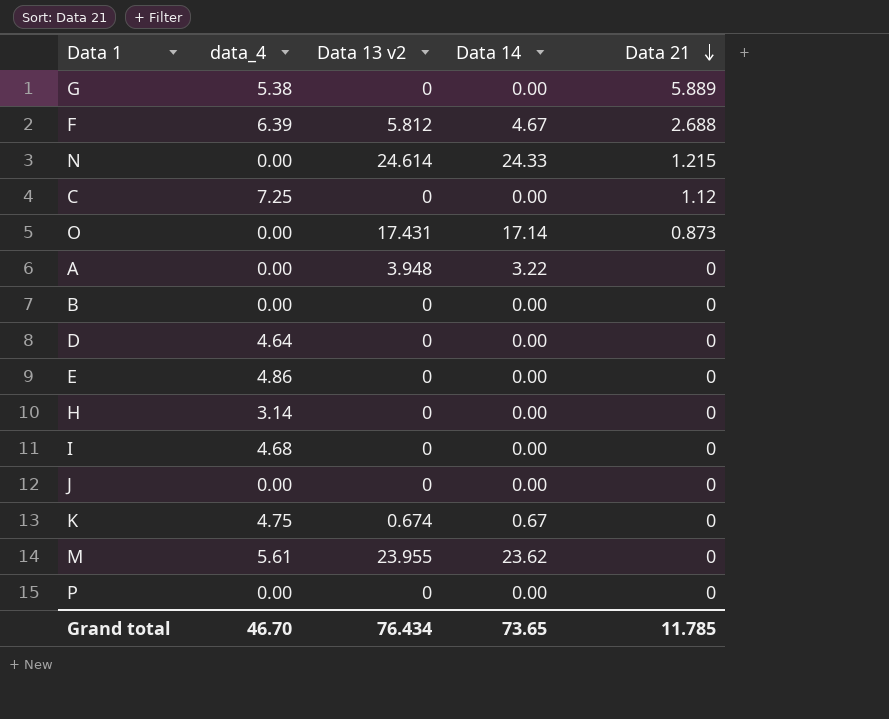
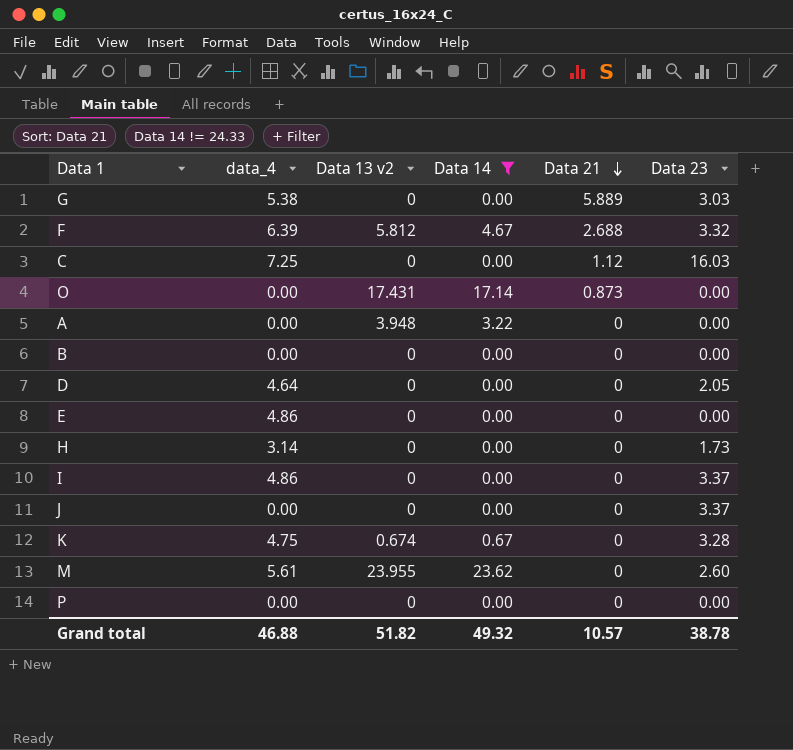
filter: none -> Data 14 != 24.33
column Data 23 | position: none -> 6
I | data_4: 4.68 -> 4.86
Grand total | data_4: 46.70 -> 46.88
Grand total | Data 13 v2: 76.434 -> 51.82
Grand total | Data 14: 73.65 -> 49.32
Grand total | Data 21: 11.785 -> 10.57

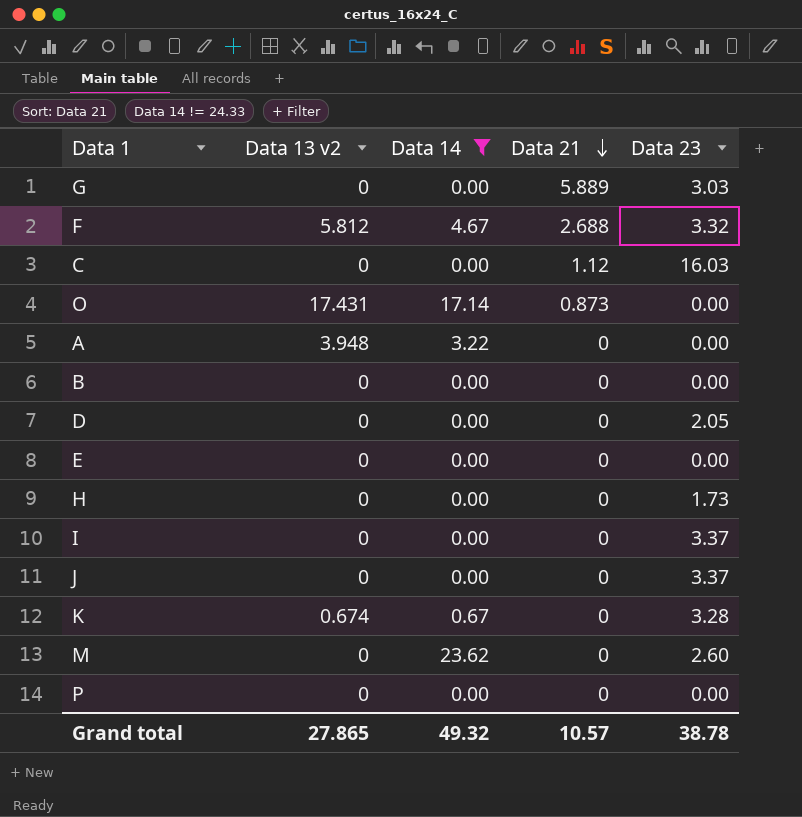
column data_4 | position: 2 -> none
M | Data 13 v2: 23.955 -> 0
Grand total | Data 13 v2: 51.82 -> 27.865

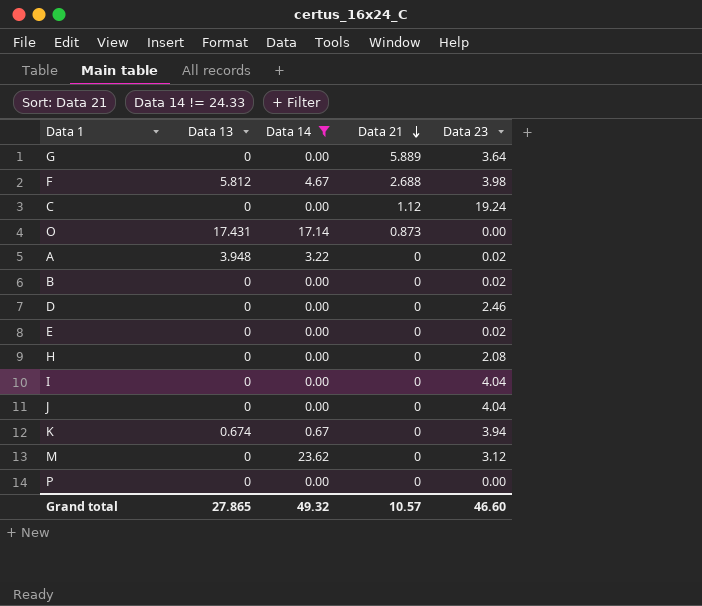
column name: Data 13 v2 -> Data 13
G | Data 23: 3.03 -> 3.64
F | Data 23: 3.32 -> 3.98
C | Data 23: 16.03 -> 19.24
A | Data 23: 0.00 -> 0.02
B | Data 23: 0.00 -> 0.02
D | Data 23: 2.05 -> 2.46
E | Data 23: 0.00 -> 0.02
H | Data 23: 1.73 -> 2.08
I | Data 23: 3.37 -> 4.04
J | Data 23: 3.37 -> 4.04
K | Data 23: 3.28 -> 3.94
M | Data 23: 2.60 -> 3.12
Grand total | Data 23: 38.78 -> 46.60

